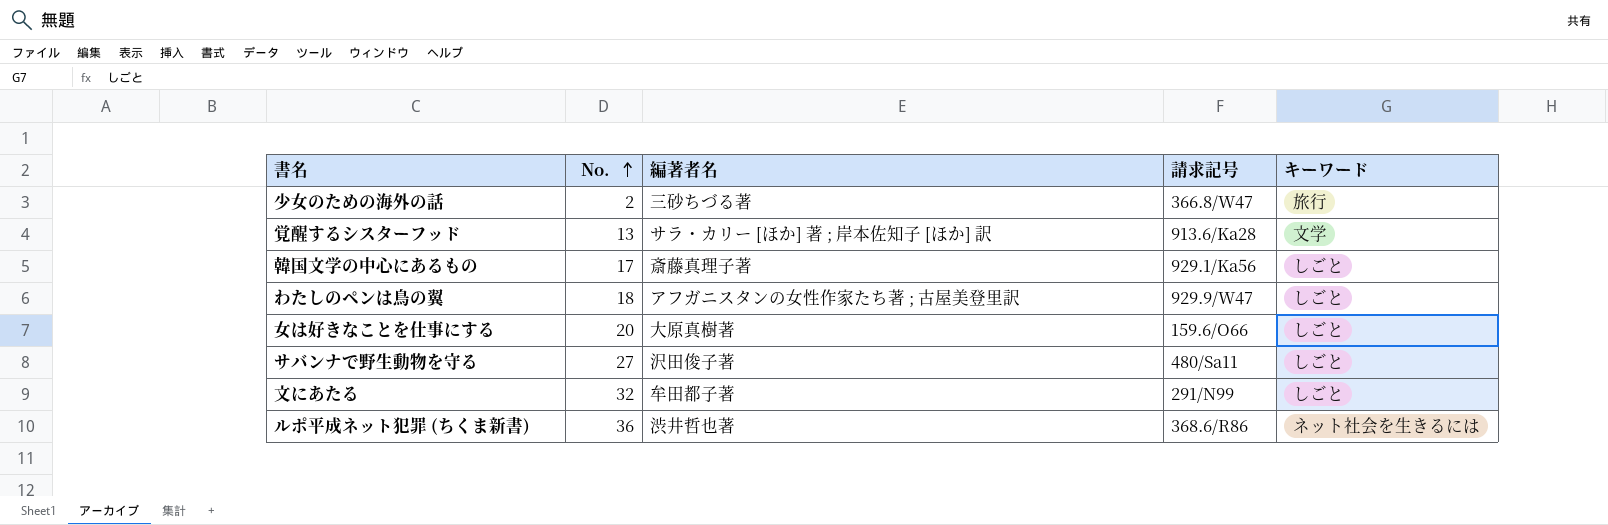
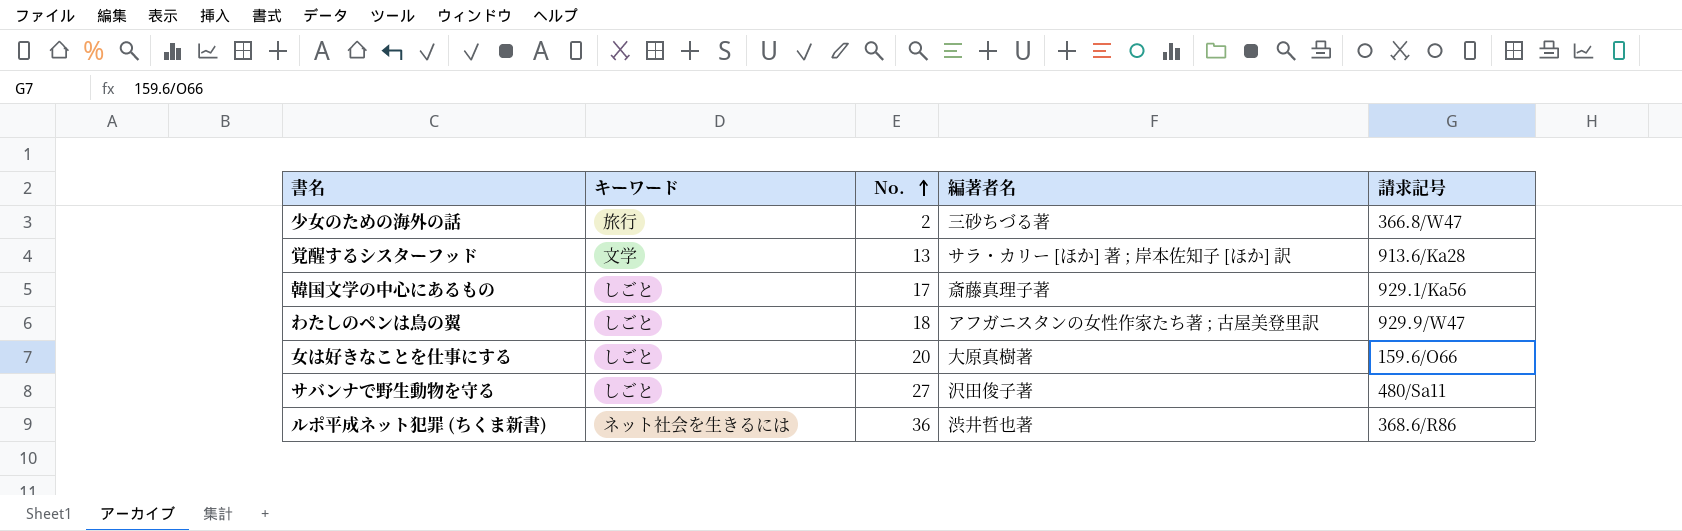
column キーワード | position: 5 -> 2
row 文にあたる: 32 | 牟田都子著 | 291/N99 | しごと -> none

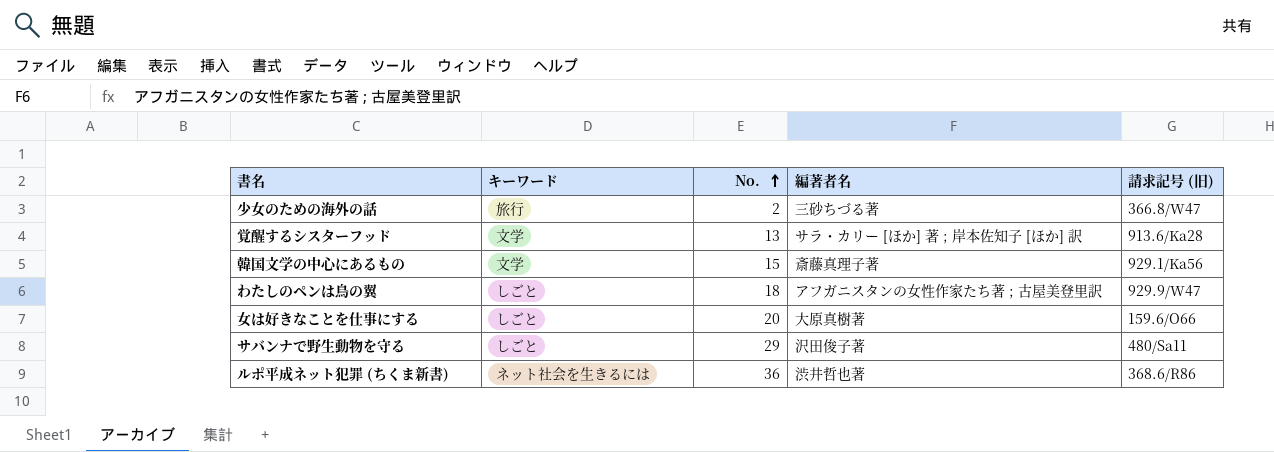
column name: 請求記号 -> 請求記号 (旧)
韓国文学の中心にあるもの | キーワード: しごと -> 文学
韓国文学の中心にあるもの | No.: 17 -> 15
サバンナで野生動物を守る | No.: 27 -> 29

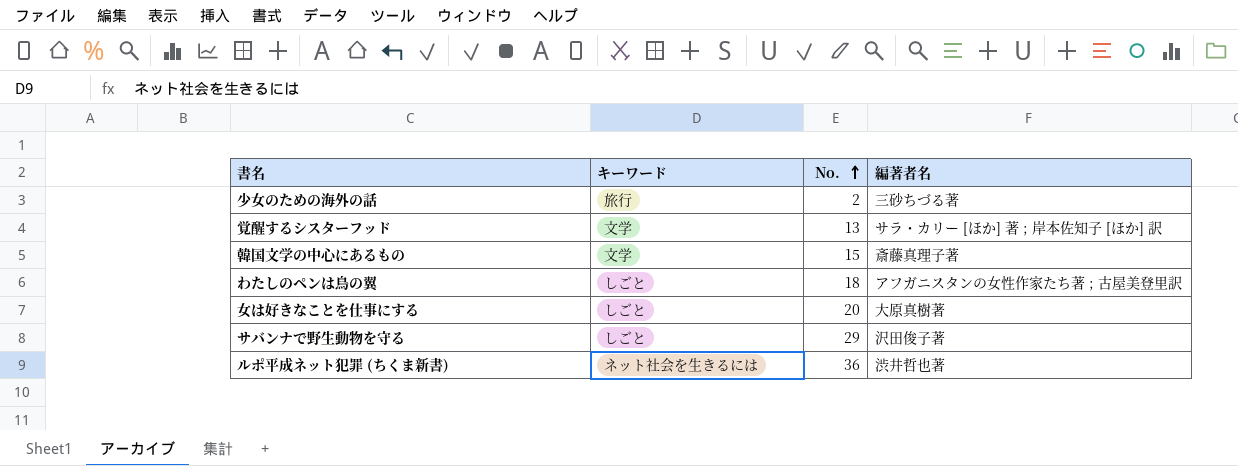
column 請求記号 (旧) | position: 5 -> none

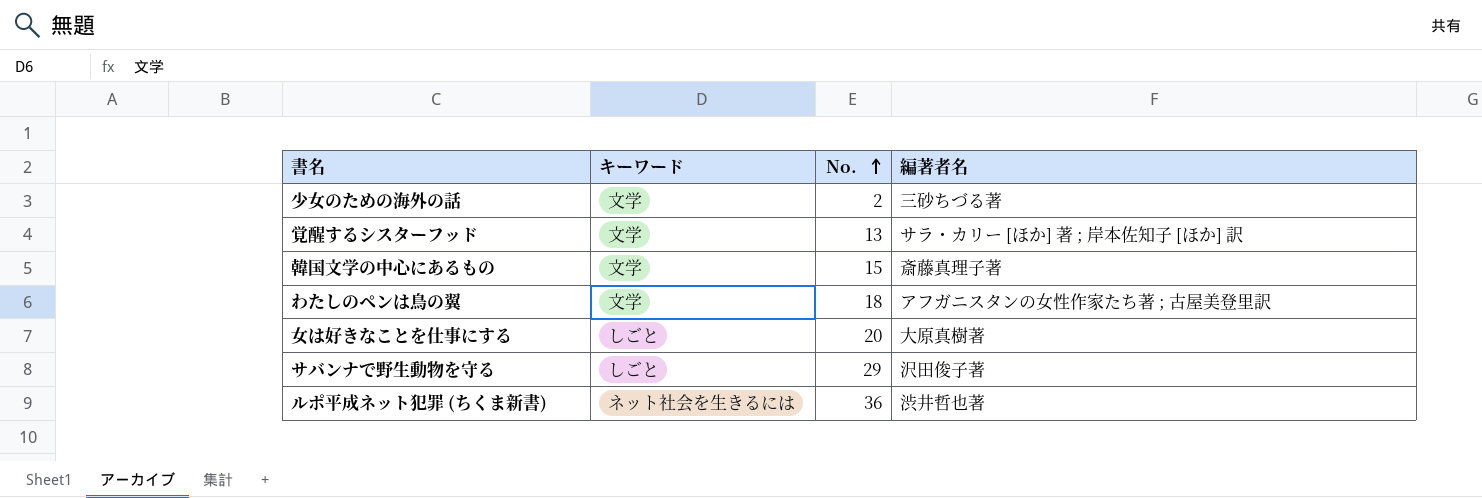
少女のための海外の話 | キーワード: 旅行 -> 文学
わたしのペンは鳥の翼 | キーワード: しごと -> 文学

